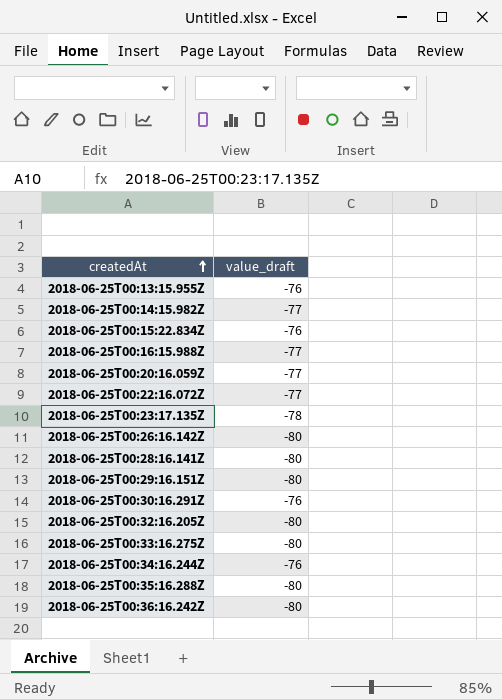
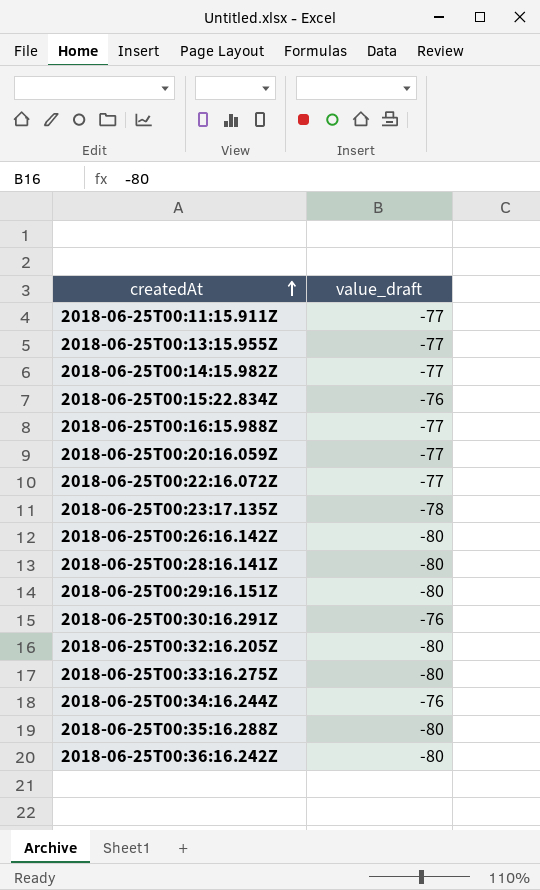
row 2018-06-25T00:11:15.911Z: none -> -77
2018-06-25T00:13:15.955Z | value_draft: -76 -> -77

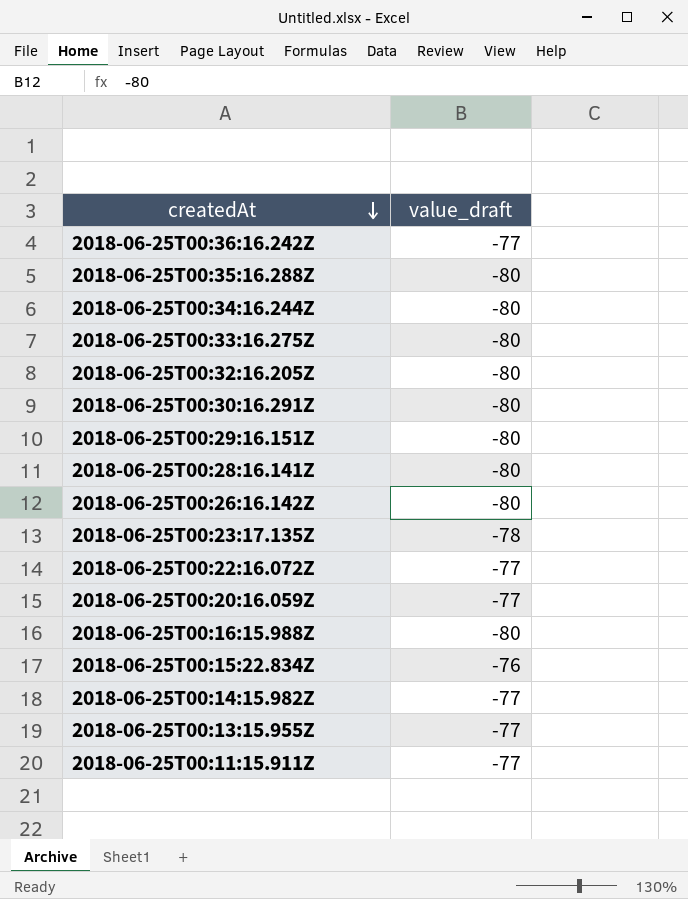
row order: createdAt ascending -> createdAt descending
2018-06-25T00:36:16.242Z | value_draft: -80 -> -77
2018-06-25T00:34:16.244Z | value_draft: -76 -> -80
2018-06-25T00:30:16.291Z | value_draft: -76 -> -80
2018-06-25T00:16:15.988Z | value_draft: -77 -> -80

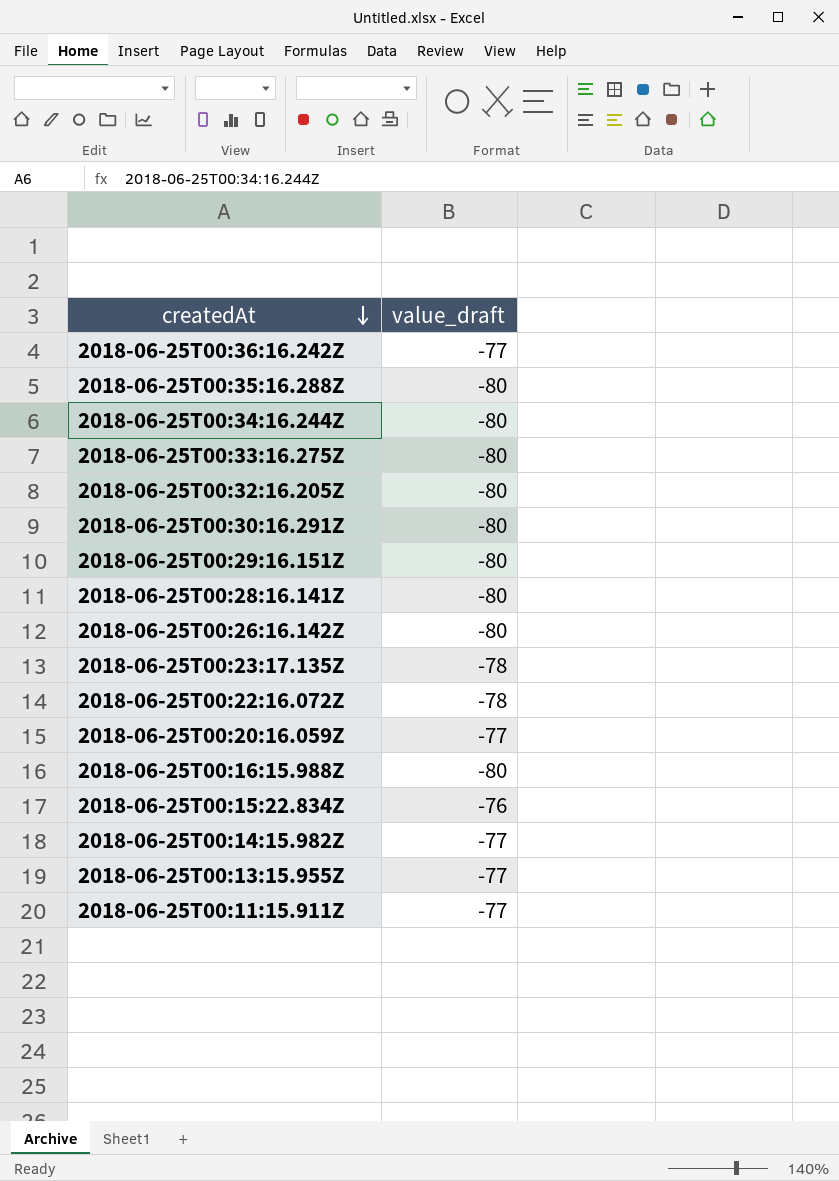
2018-06-25T00:22:16.072Z | value_draft: -77 -> -78

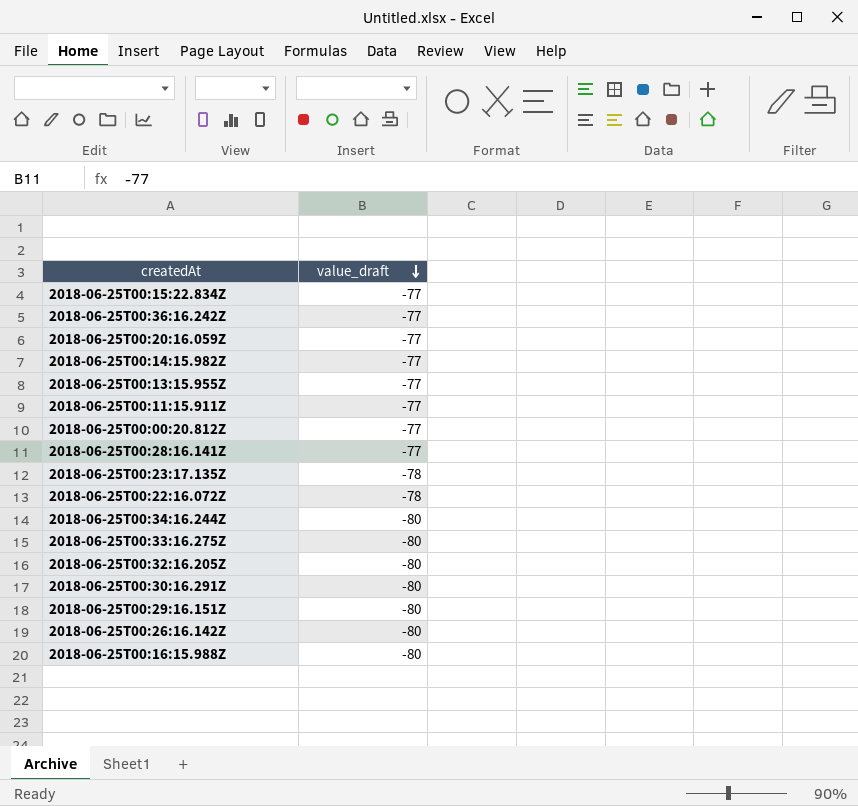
row order: createdAt descending -> value_draft descending
row 2018-06-25T00:35:16.288Z: -80 -> none
2018-06-25T00:15:22.834Z | value_draft: -76 -> -77
row 2018-06-25T00:00:20.812Z: none -> -77
2018-06-25T00:28:16.141Z | value_draft: -80 -> -77

